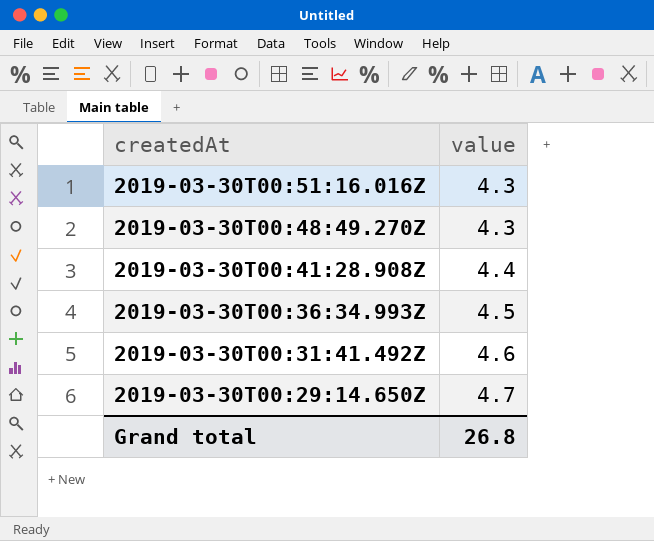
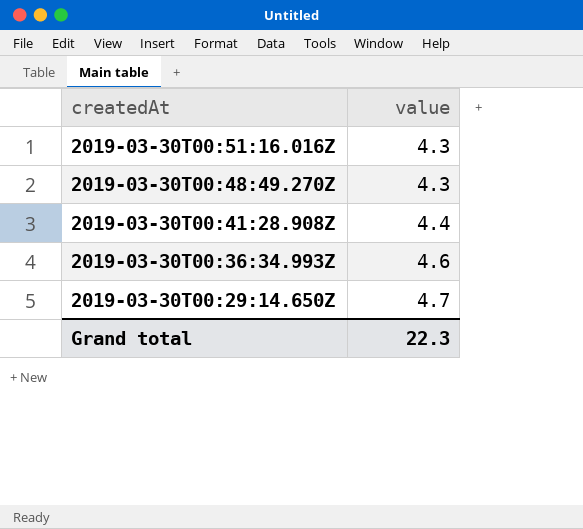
row 2019-03-30T00:31:41.492Z: 4.6 -> none
2019-03-30T00:36:34.993Z | value: 4.5 -> 4.6
Grand total | value: 26.8 -> 22.3

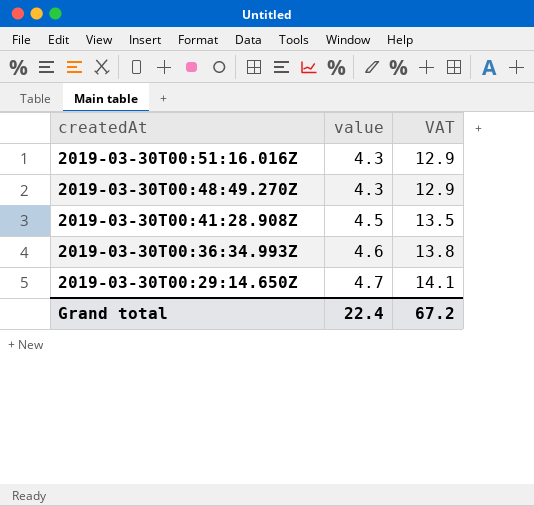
column VAT | formula: none -> [value] * 3
2019-03-30T00:41:28.908Z | value: 4.4 -> 4.5
Grand total | value: 22.3 -> 22.4

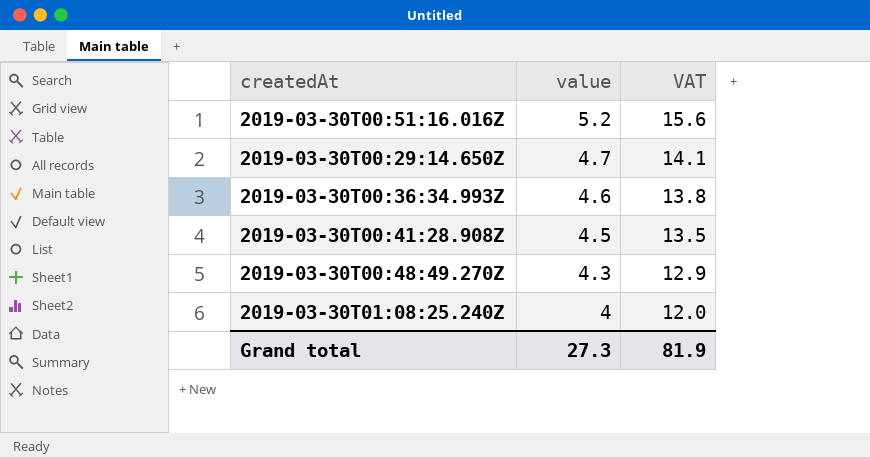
row order: createdAt descending -> value descending
2019-03-30T00:51:16.016Z | value: 4.3 -> 5.2
2019-03-30T00:51:16.016Z | VAT: 12.9 -> 15.6
row 2019-03-30T01:08:25.240Z: none -> 4 | 12.0
Grand total | value: 22.4 -> 27.3
Grand total | VAT: 67.2 -> 81.9

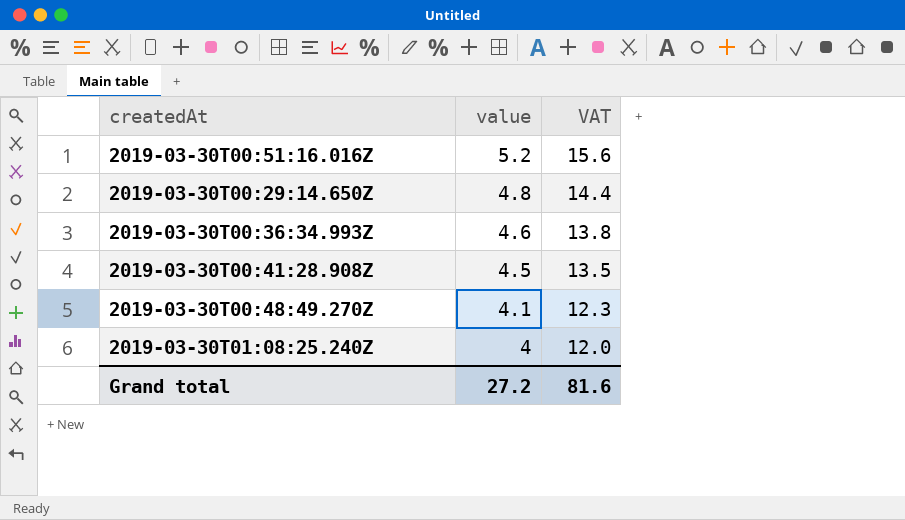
2019-03-30T00:29:14.650Z | value: 4.7 -> 4.8
2019-03-30T00:29:14.650Z | VAT: 14.1 -> 14.4
2019-03-30T00:48:49.270Z | value: 4.3 -> 4.1
2019-03-30T00:48:49.270Z | VAT: 12.9 -> 12.3
Grand total | value: 27.3 -> 27.2
Grand total | VAT: 81.9 -> 81.6

